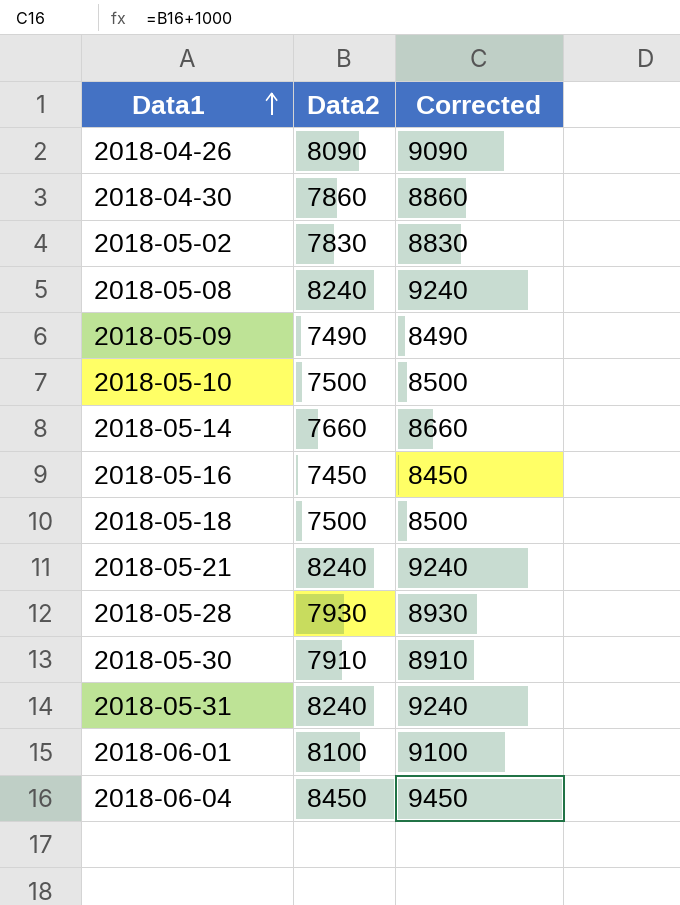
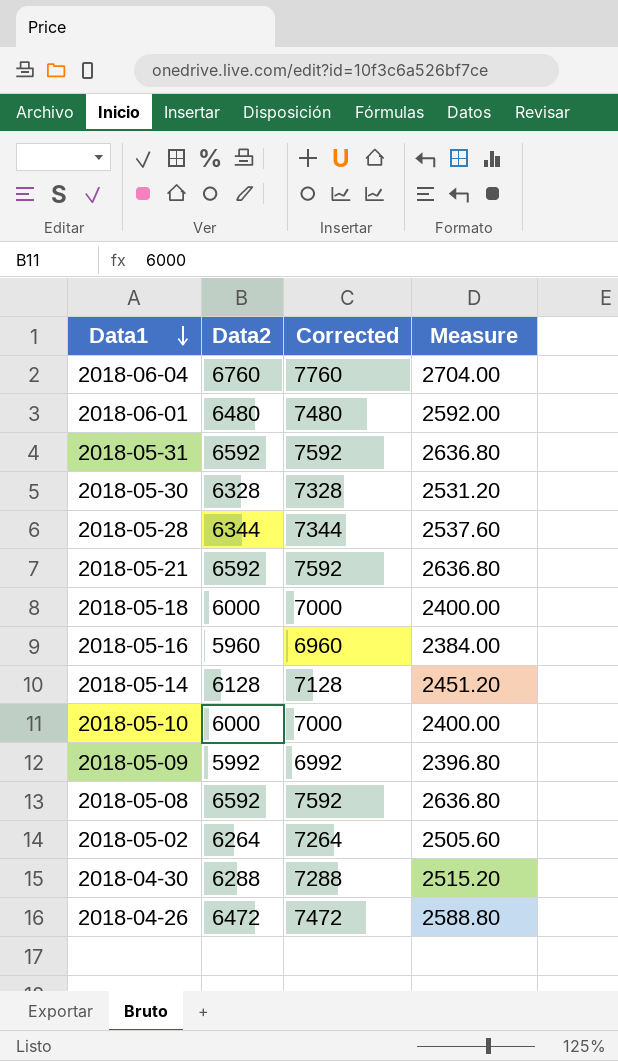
row order: Data1 ascending -> Data1 descending
column Measure | formula: none -> [Data2] * 0.4
2018-06-04 | Data2: 8450 -> 6760
2018-06-04 | Corrected: 9450 -> 7760
2018-06-01 | Data2: 8100 -> 6480
2018-06-01 | Corrected: 9100 -> 7480
2018-05-31 | Data2: 8240 -> 6592
2018-05-31 | Corrected: 9240 -> 7592
2018-05-30 | Data2: 7910 -> 6328
2018-05-30 | Corrected: 8910 -> 7328
2018-05-28 | Data2: 7930 -> 6344
2018-05-28 | Corrected: 8930 -> 7344
2018-05-21 | Data2: 8240 -> 6592
2018-05-21 | Corrected: 9240 -> 7592
2018-05-18 | Data2: 7500 -> 6000
2018-05-18 | Corrected: 8500 -> 7000
2018-05-16 | Data2: 7450 -> 5960
2018-05-16 | Corrected: 8450 -> 6960
2018-05-14 | Data2: 7660 -> 6128
2018-05-14 | Corrected: 8660 -> 7128
2018-05-10 | Data2: 7500 -> 6000
2018-05-10 | Corrected: 8500 -> 7000
2018-05-09 | Data2: 7490 -> 5992
2018-05-09 | Corrected: 8490 -> 6992
2018-05-08 | Data2: 8240 -> 6592
2018-05-08 | Corrected: 9240 -> 7592
2018-05-02 | Data2: 7830 -> 6264
2018-05-02 | Corrected: 8830 -> 7264
2018-04-30 | Data2: 7860 -> 6288
2018-04-30 | Corrected: 8860 -> 7288
2018-04-26 | Data2: 8090 -> 6472
2018-04-26 | Corrected: 9090 -> 7472

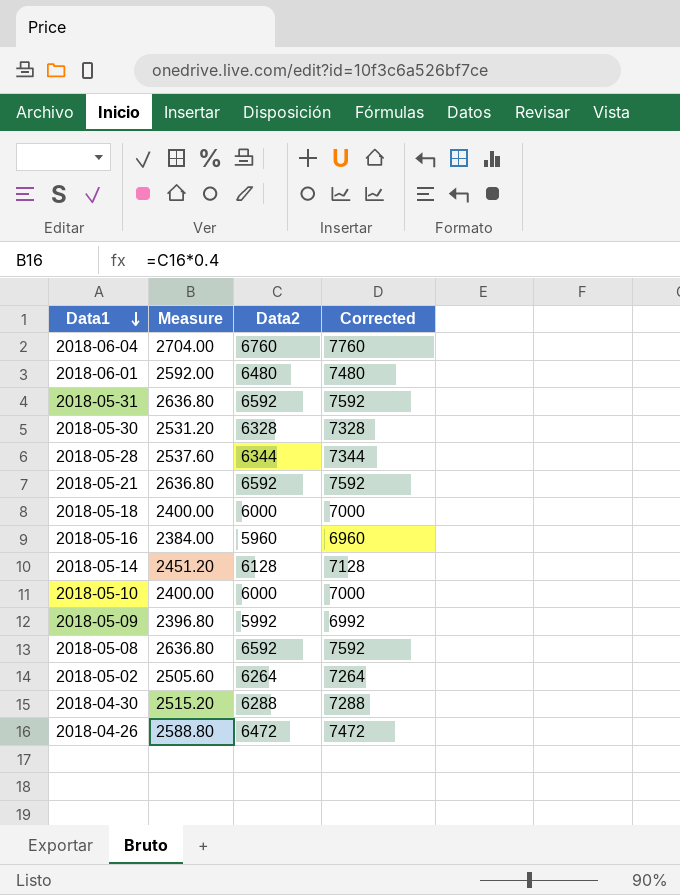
column Measure | position: 4 -> 2

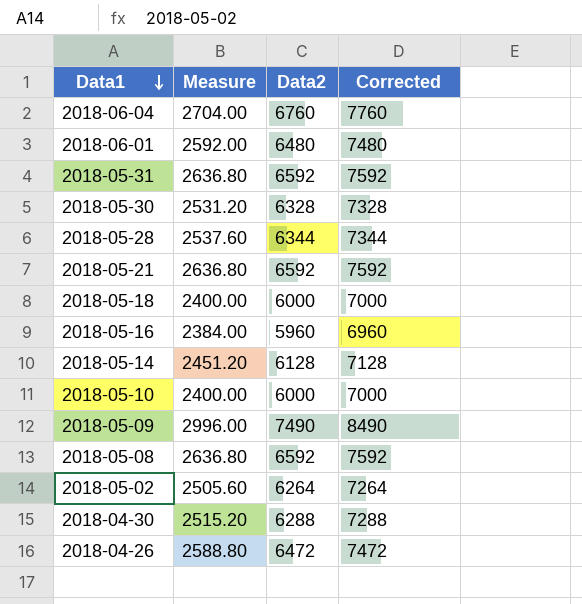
2018-05-09 | Measure: 2396.80 -> 2996.00
2018-05-09 | Data2: 5992 -> 7490
2018-05-09 | Corrected: 6992 -> 8490

